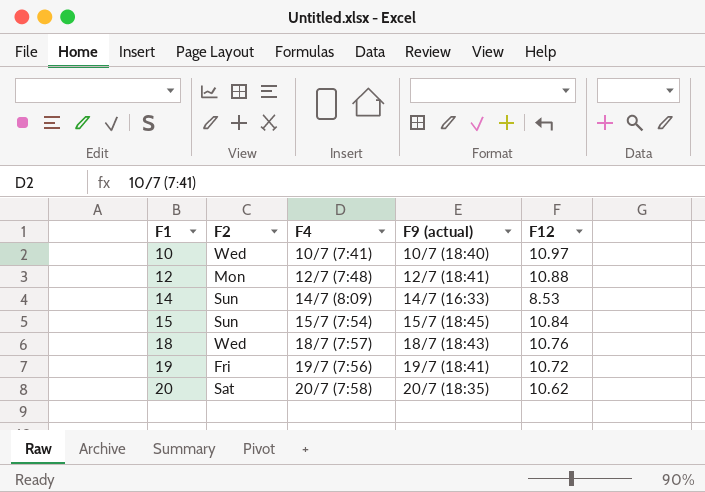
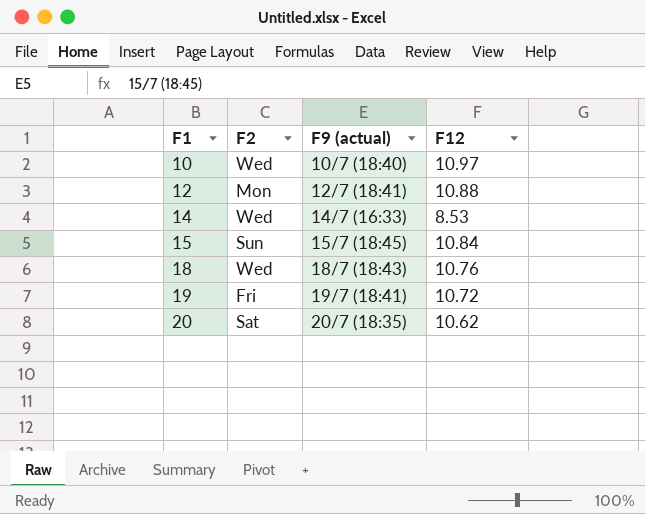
column F4 | position: 3 -> none
14 | F2: Sun -> Wed

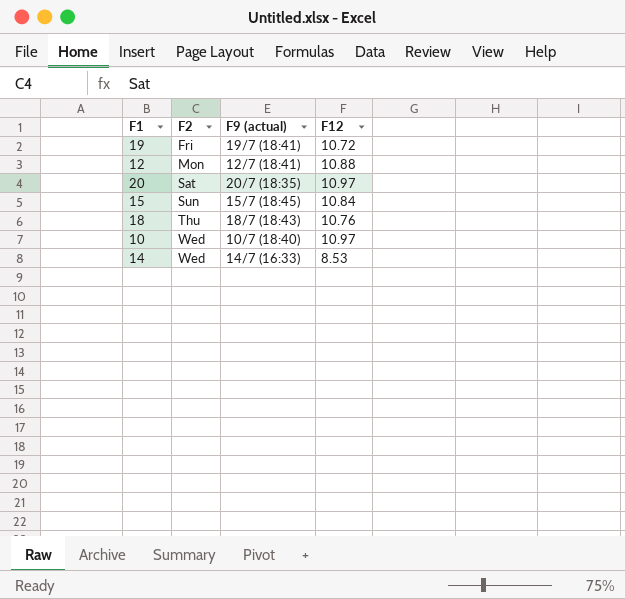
row order: F1 ascending -> F2 ascending
20 | F12: 10.62 -> 10.97
18 | F2: Wed -> Thu

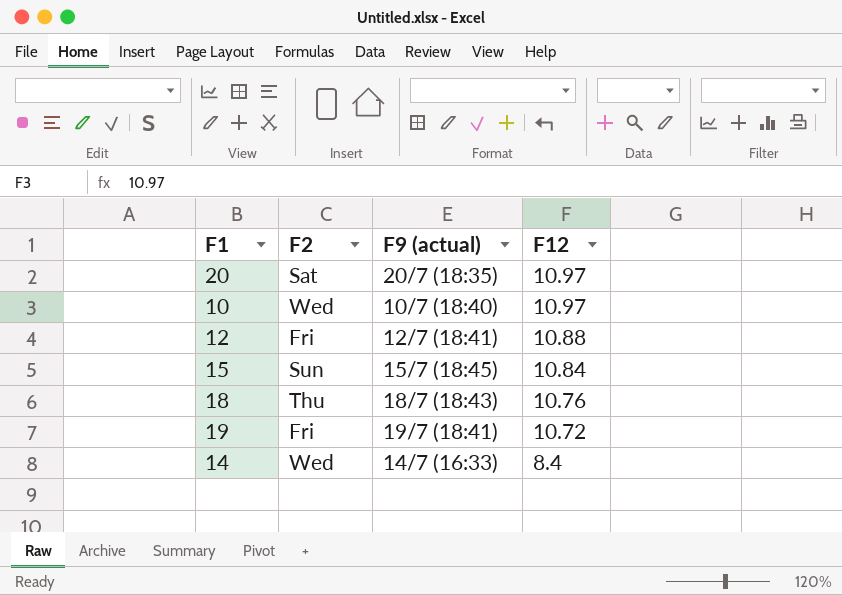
row order: F2 ascending -> F12 descending
12 | F2: Mon -> Fri
14 | F12: 8.53 -> 8.4

